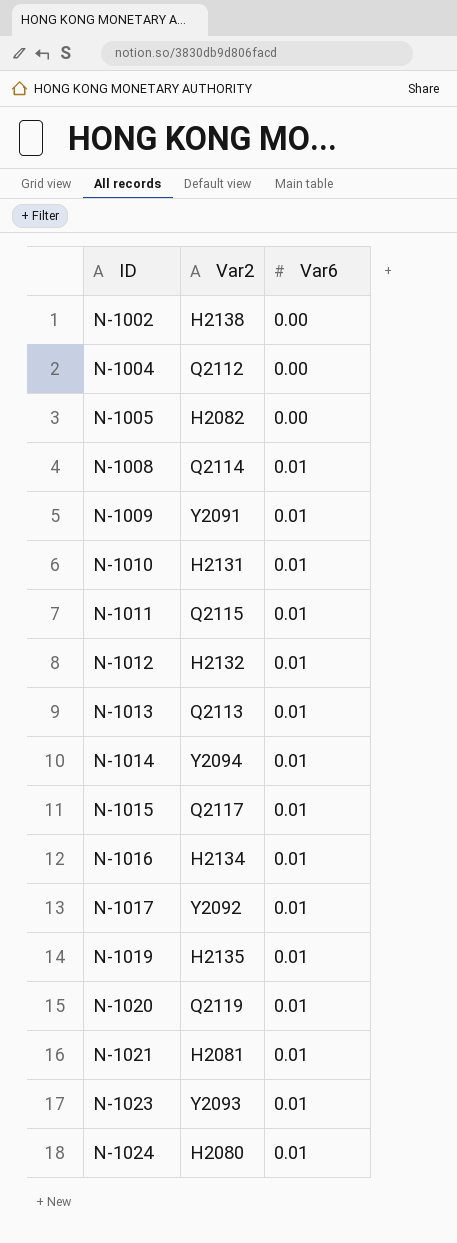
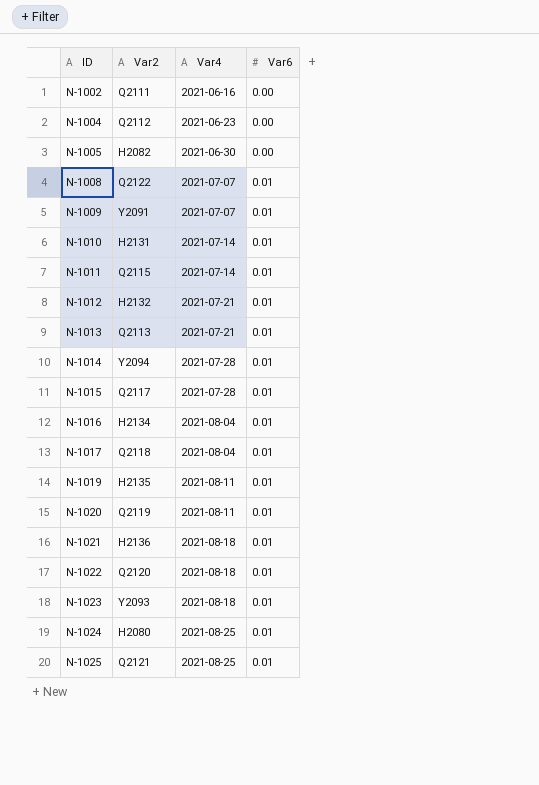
column Var4 | position: none -> 3
N-1002 | Var2: H2138 -> Q2111
N-1008 | Var2: Q2114 -> Q2122
N-1017 | Var2: Y2092 -> Q2118
N-1021 | Var2: H2081 -> H2136
row N-1022: none -> Q2120 | 2021-08-18 | 0.01
row N-1025: none -> Q2121 | 2021-08-25 | 0.01

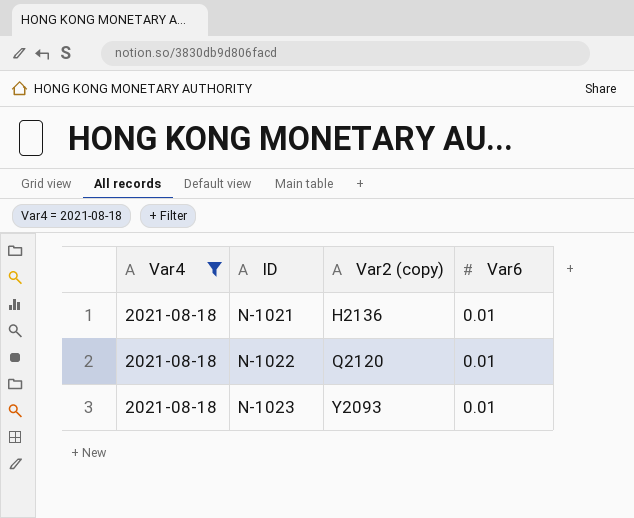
filter: none -> Var4 = 2021-08-18
column Var4 | position: 3 -> 1
column name: Var2 -> Var2 (copy)

